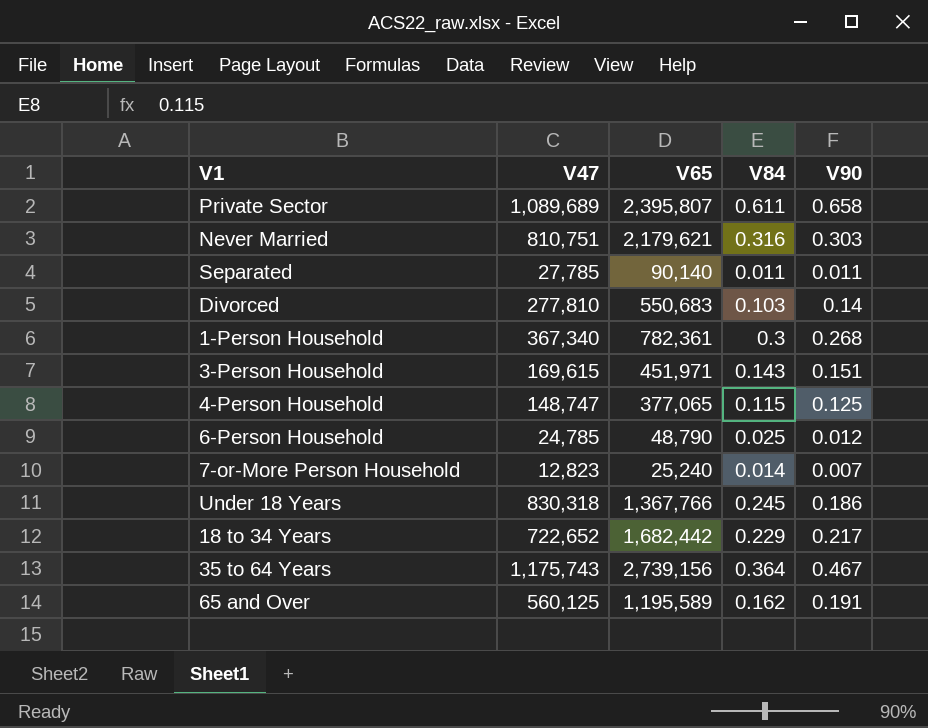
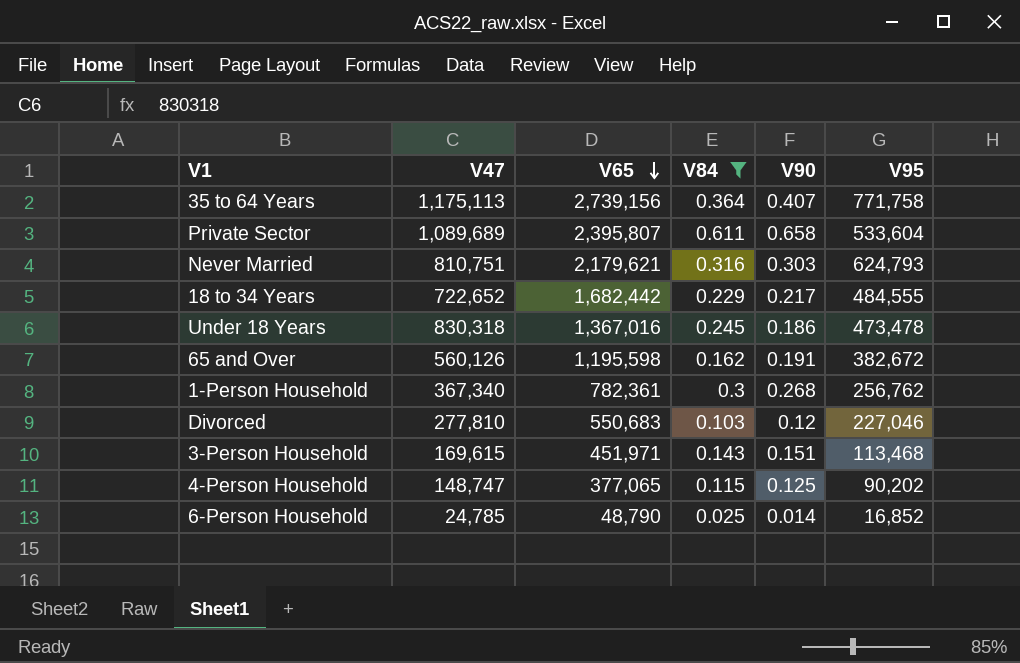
filter: none -> V84 >= 0.025
row order: none -> V65 descending
column V95 | position: none -> 6
35 to 64 Years | V47: 1,175,743 -> 1,175,113
35 to 64 Years | V90: 0.467 -> 0.407
Under 18 Years | V65: 1,367,766 -> 1,367,016
65 and Over | V47: 560,125 -> 560,126
65 and Over | V65: 1,195,589 -> 1,195,598
Divorced | V90: 0.14 -> 0.12
6-Person Household | V90: 0.012 -> 0.014

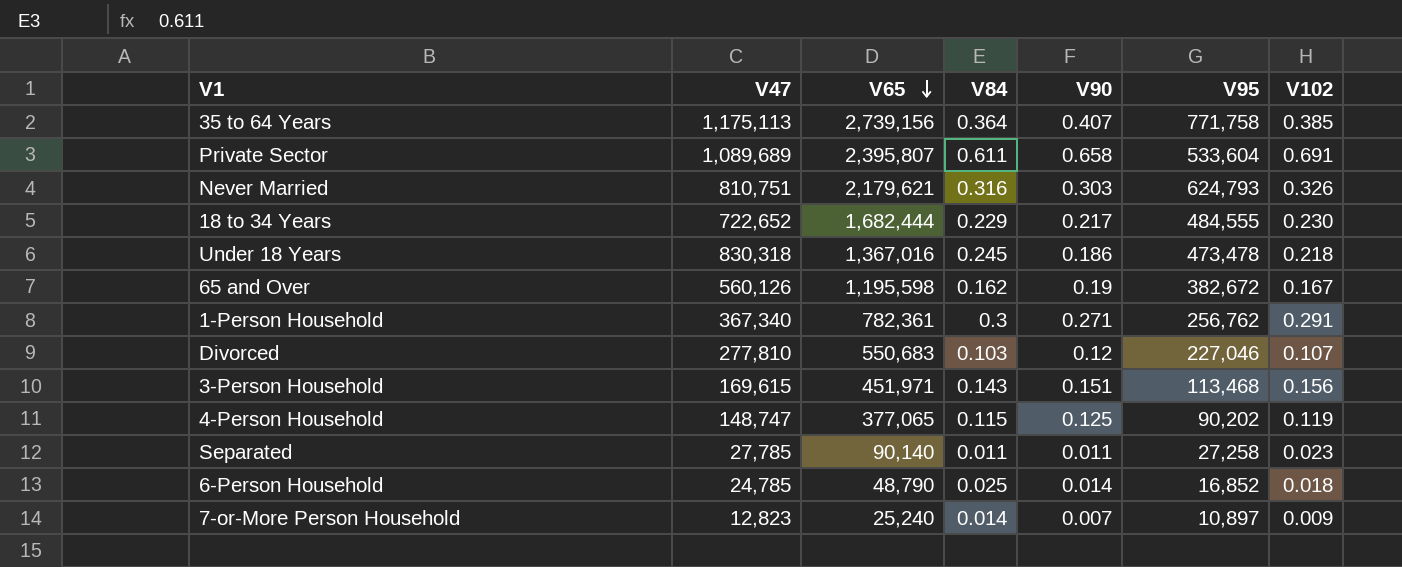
filter: V84 >= 0.025 -> none
column V102 | position: none -> 7
18 to 34 Years | V65: 1,682,442 -> 1,682,444
65 and Over | V90: 0.191 -> 0.19
1-Person Household | V90: 0.268 -> 0.271

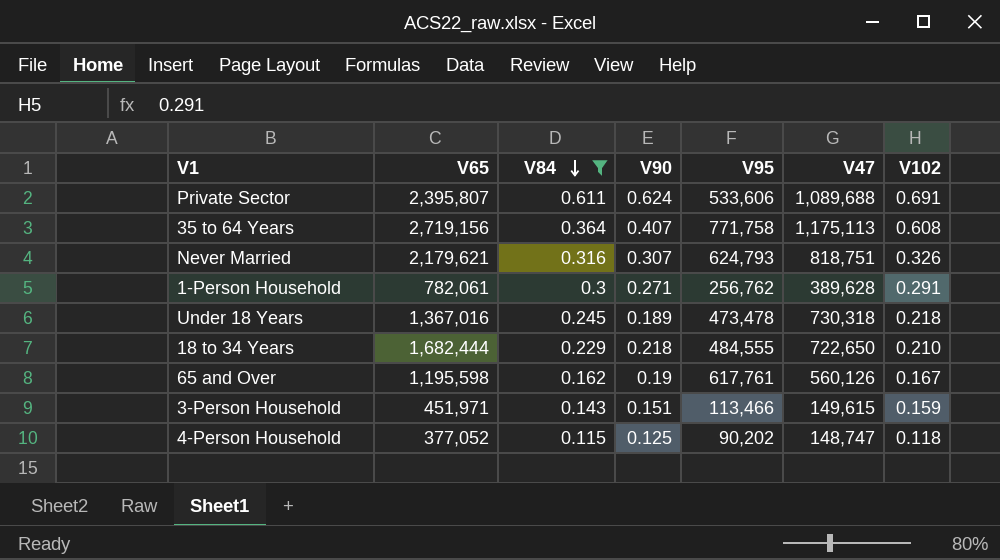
filter: none -> V84 >= 0.115
row order: V65 descending -> V84 descending
column V47 | position: 2 -> 6
Private Sector | V90: 0.658 -> 0.624
Private Sector | V95: 533,604 -> 533,606
Private Sector | V47: 1,089,689 -> 1,089,688
35 to 64 Years | V65: 2,739,156 -> 2,719,156
35 to 64 Years | V102: 0.385 -> 0.608
Never Married | V90: 0.303 -> 0.307
Never Married | V47: 810,751 -> 818,751
1-Person Household | V65: 782,361 -> 782,061
1-Person Household | V47: 367,340 -> 389,628
Under 18 Years | V90: 0.186 -> 0.189
Under 18 Years | V47: 830,318 -> 730,318
18 to 34 Years | V90: 0.217 -> 0.218
18 to 34 Years | V47: 722,652 -> 722,650
18 to 34 Years | V102: 0.230 -> 0.210
65 and Over | V95: 382,672 -> 617,761
3-Person Household | V95: 113,468 -> 113,466
3-Person Household | V47: 169,615 -> 149,615
3-Person Household | V102: 0.156 -> 0.159
4-Person Household | V65: 377,065 -> 377,052
4-Person Household | V102: 0.119 -> 0.118

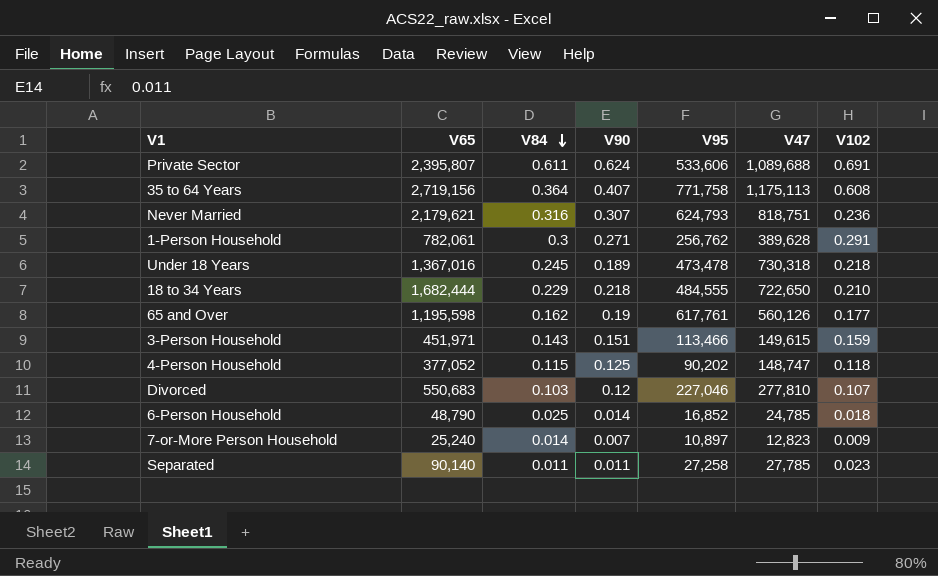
filter: V84 >= 0.115 -> none
Never Married | V102: 0.326 -> 0.236
65 and Over | V102: 0.167 -> 0.177

